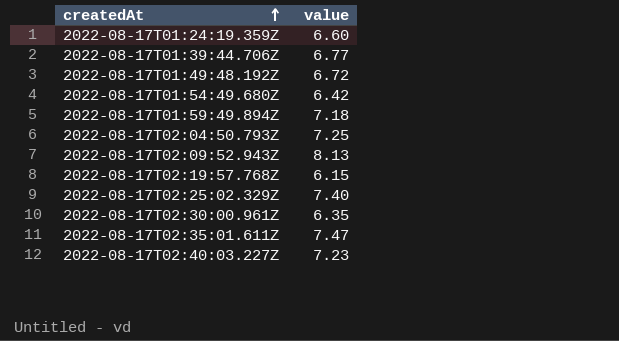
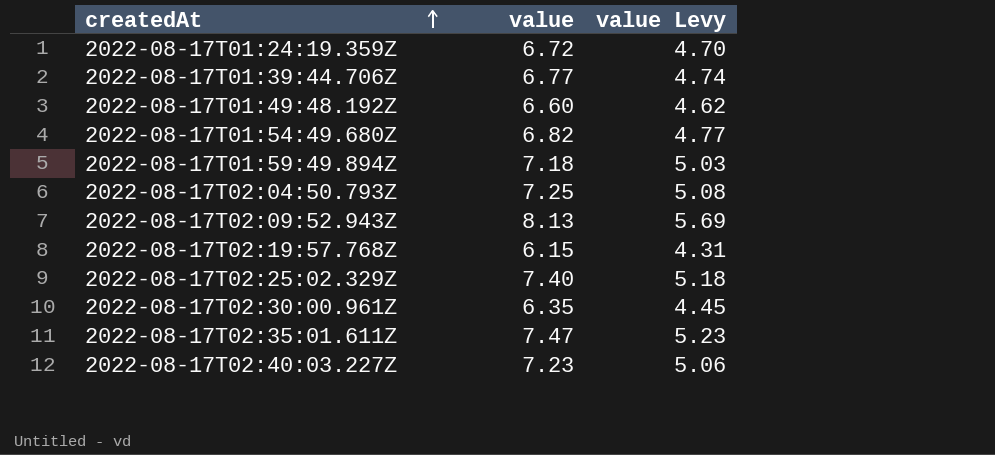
column value Levy | formula: none -> [value] * 0.7
2022-08-17T01:24:19.359Z | value: 6.60 -> 6.72
2022-08-17T01:49:48.192Z | value: 6.72 -> 6.60
2022-08-17T01:54:49.680Z | value: 6.42 -> 6.82

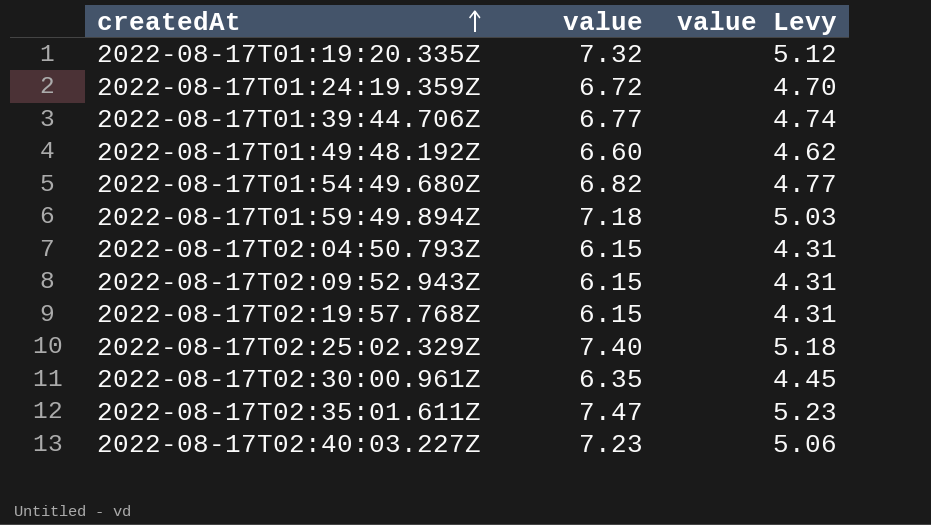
row 2022-08-17T01:19:20.335Z: none -> 7.32 | 5.12
2022-08-17T02:04:50.793Z | value: 7.25 -> 6.15
2022-08-17T02:04:50.793Z | value Levy: 5.08 -> 4.31
2022-08-17T02:09:52.943Z | value: 8.13 -> 6.15
2022-08-17T02:09:52.943Z | value Levy: 5.69 -> 4.31

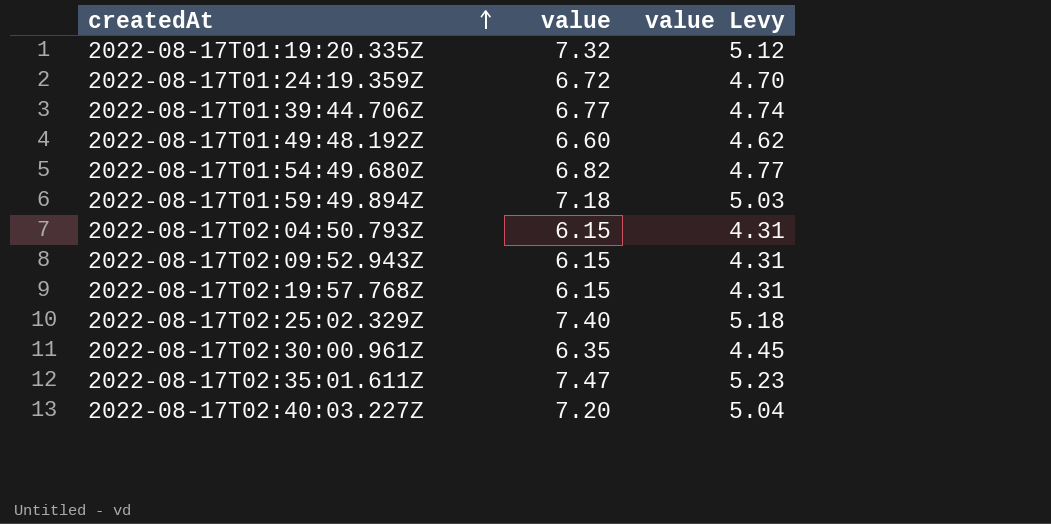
2022-08-17T02:40:03.227Z | value: 7.23 -> 7.20
2022-08-17T02:40:03.227Z | value Levy: 5.06 -> 5.04

